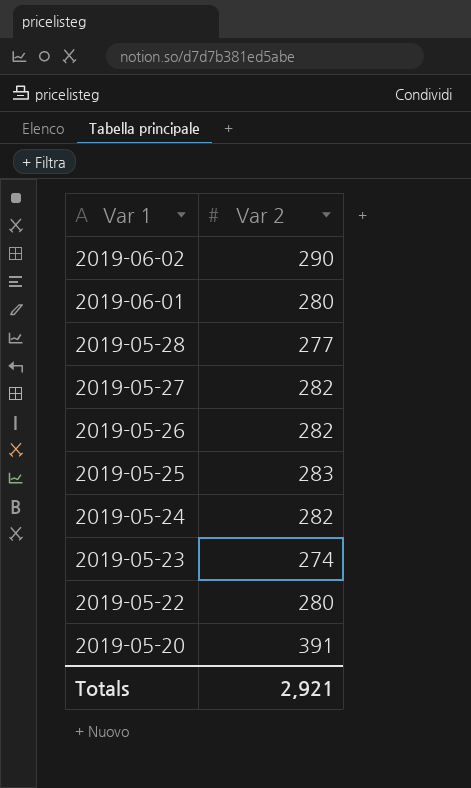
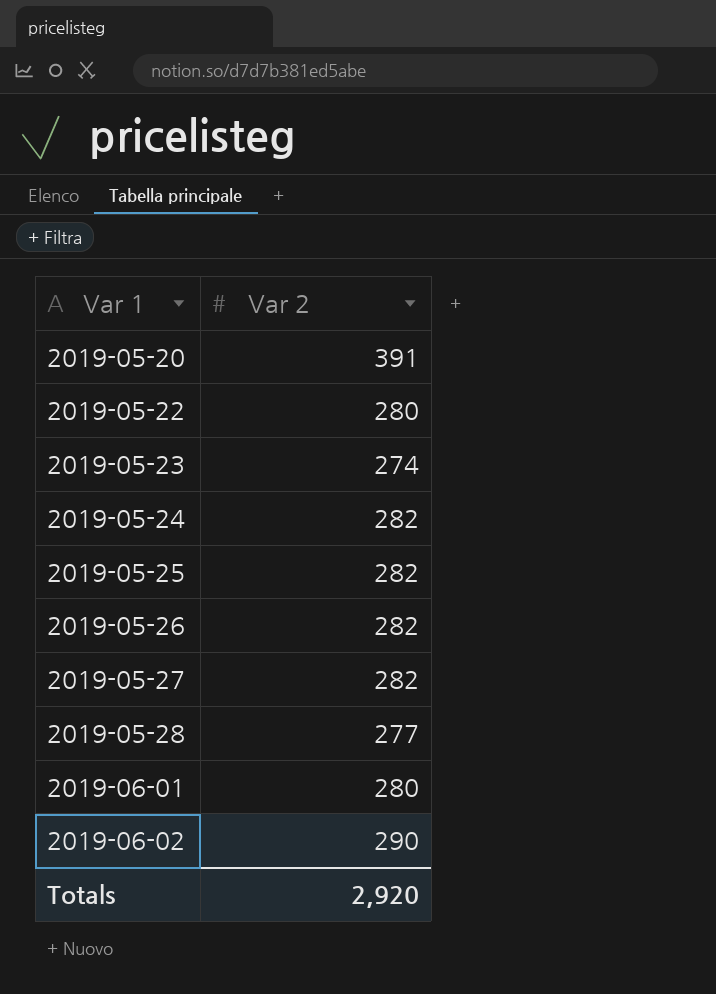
row order: Var 1 descending -> Var 1 ascending
2019-05-25 | Var 2: 283 -> 282
Totals | Var 2: 2,921 -> 2,920

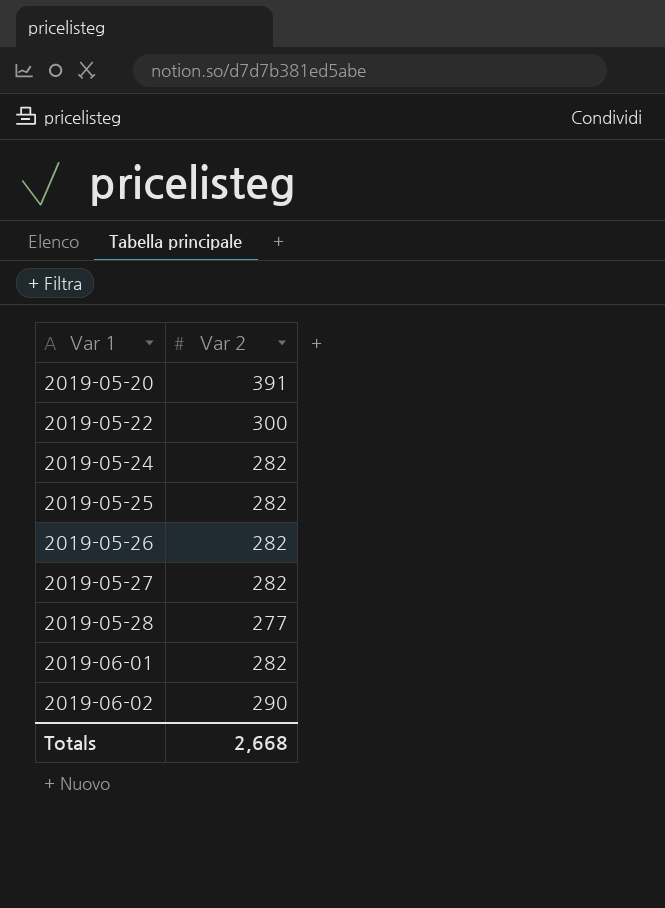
row 2019-05-23: 274 -> none
2019-05-22 | Var 2: 280 -> 300
2019-06-01 | Var 2: 280 -> 282
Totals | Var 2: 2,920 -> 2,668

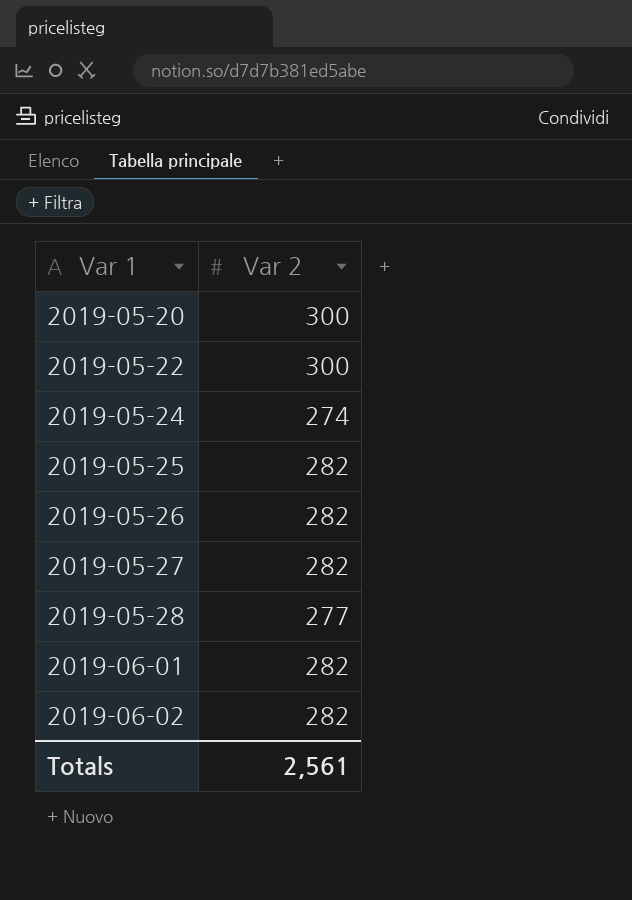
2019-05-20 | Var 2: 391 -> 300
2019-05-24 | Var 2: 282 -> 274
2019-06-02 | Var 2: 290 -> 282
Totals | Var 2: 2,668 -> 2,561

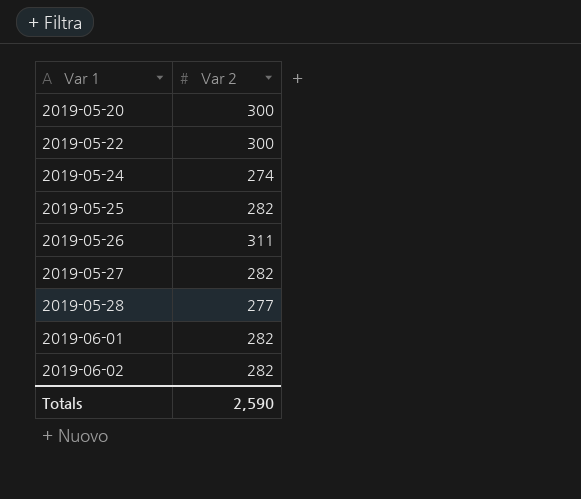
2019-05-26 | Var 2: 282 -> 311
Totals | Var 2: 2,561 -> 2,590

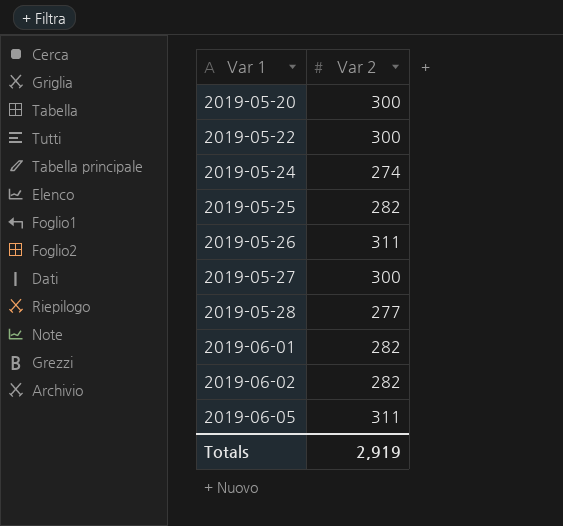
2019-05-27 | Var 2: 282 -> 300
row 2019-06-05: none -> 311
Totals | Var 2: 2,590 -> 2,919

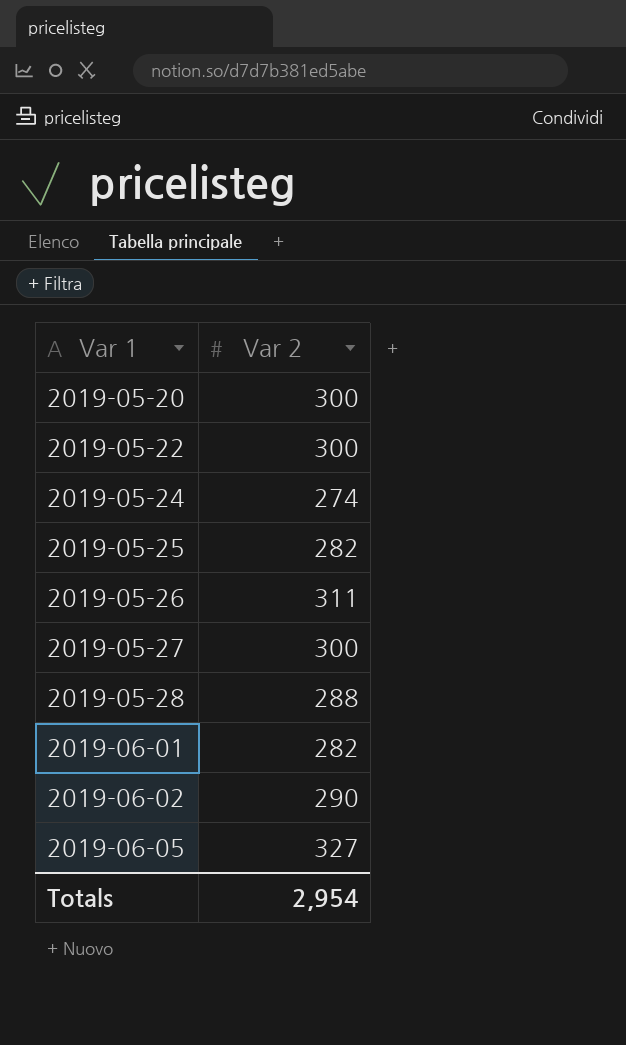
2019-05-28 | Var 2: 277 -> 288
2019-06-02 | Var 2: 282 -> 290
2019-06-05 | Var 2: 311 -> 327
Totals | Var 2: 2,919 -> 2,954

